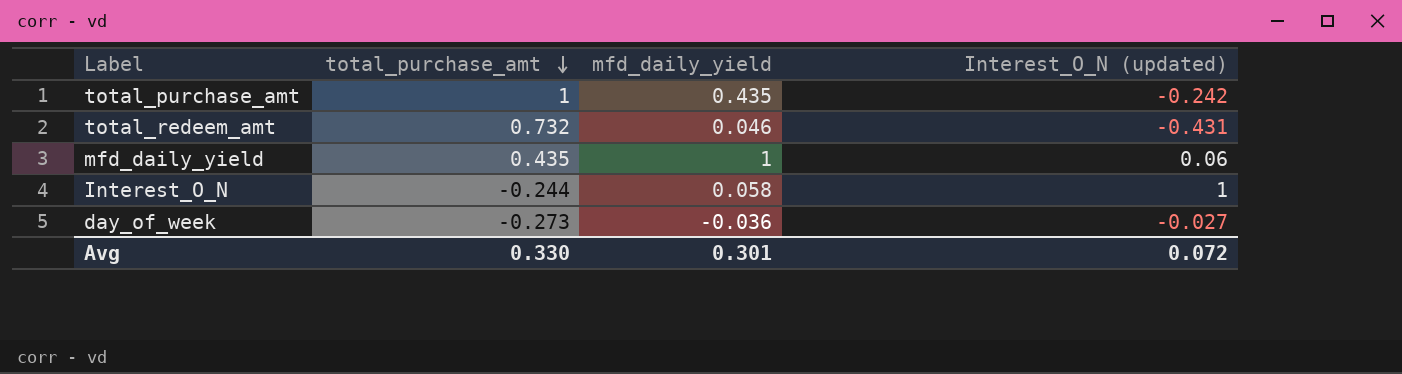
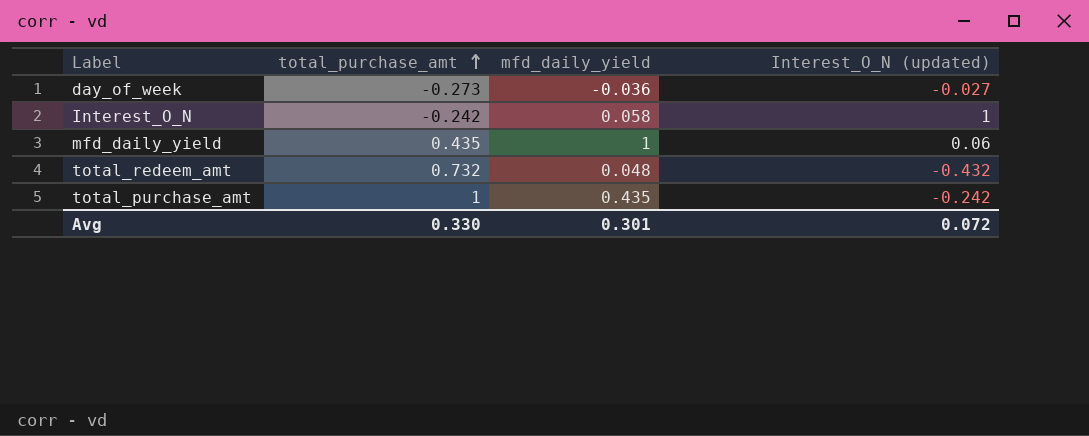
row order: total_purchase_amt descending -> total_purchase_amt ascending
Interest_O_N | total_purchase_amt: -0.244 -> -0.242
total_redeem_amt | mfd_daily_yield: 0.046 -> 0.048
total_redeem_amt | Interest_O_N (updated): -0.431 -> -0.432

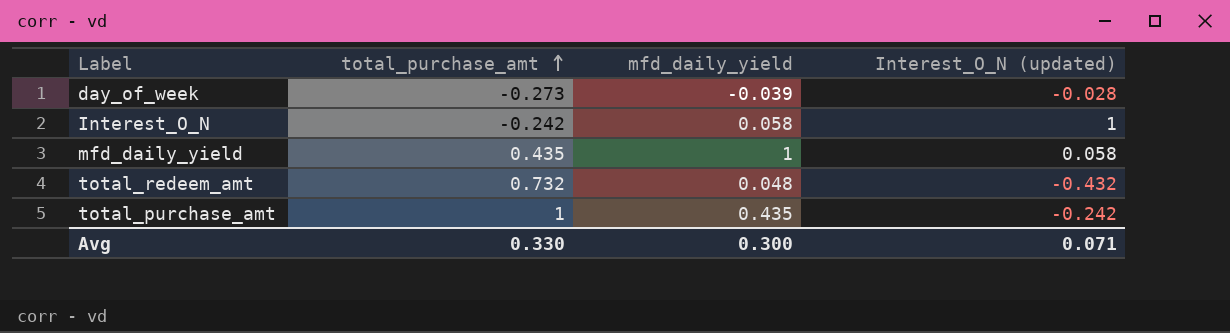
day_of_week | mfd_daily_yield: -0.036 -> -0.039
day_of_week | Interest_O_N (updated): -0.027 -> -0.028
mfd_daily_yield | Interest_O_N (updated): 0.06 -> 0.058
Avg | mfd_daily_yield: 0.301 -> 0.300
Avg | Interest_O_N (updated): 0.072 -> 0.071

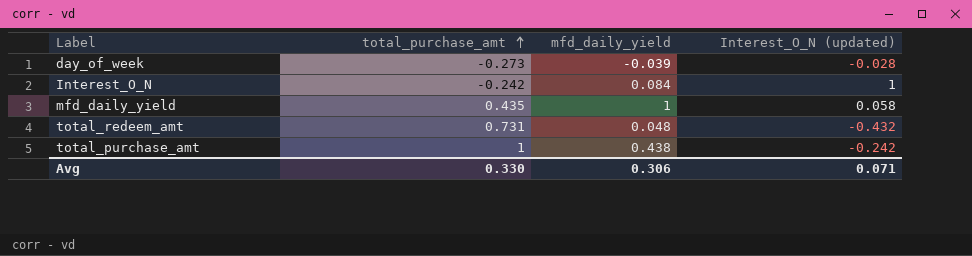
Interest_O_N | mfd_daily_yield: 0.058 -> 0.084
total_redeem_amt | total_purchase_amt: 0.732 -> 0.731
total_purchase_amt | mfd_daily_yield: 0.435 -> 0.438
Avg | mfd_daily_yield: 0.300 -> 0.306

